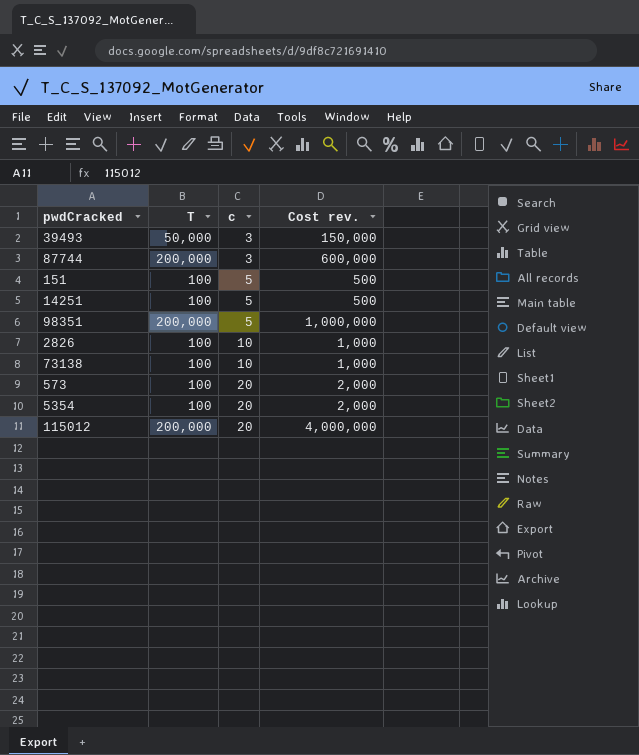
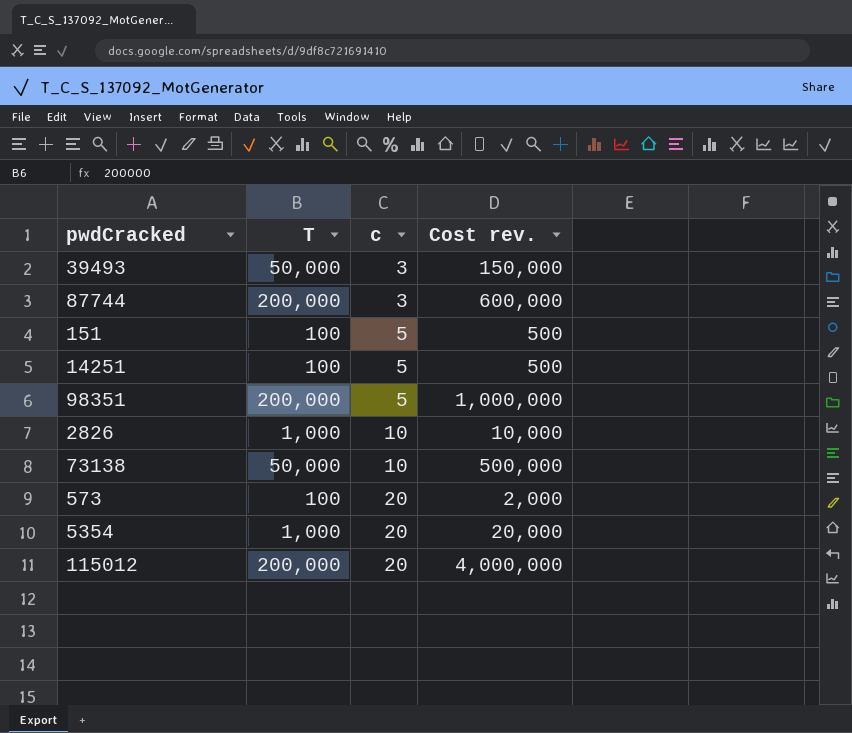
2826 | T: 100 -> 1,000
2826 | Cost rev.: 1,000 -> 10,000
73138 | T: 100 -> 50,000
73138 | Cost rev.: 1,000 -> 500,000
5354 | T: 100 -> 1,000
5354 | Cost rev.: 2,000 -> 20,000

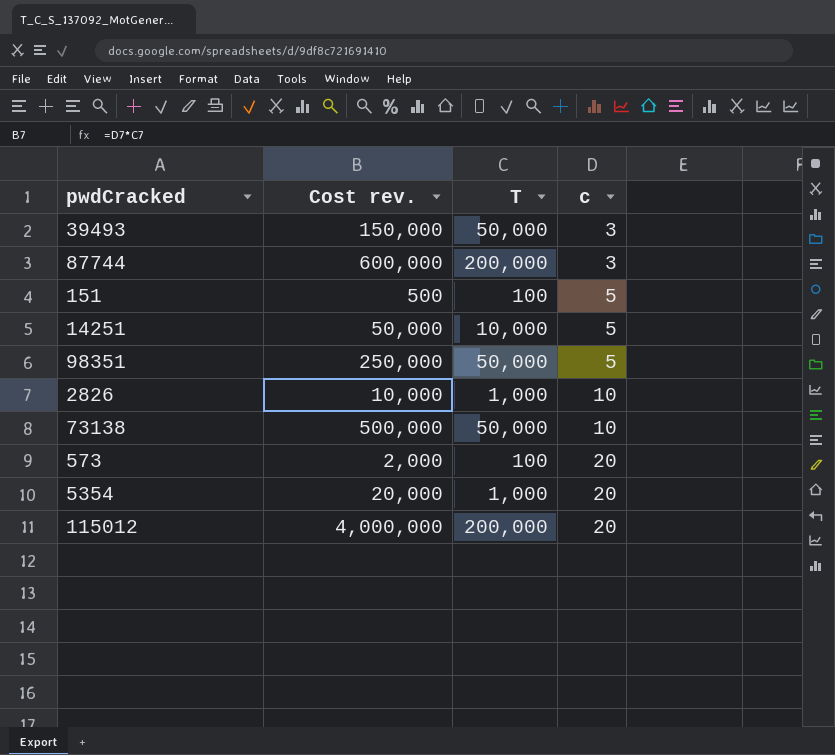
column Cost rev. | position: 4 -> 2
14251 | Cost rev.: 500 -> 50,000
14251 | T: 100 -> 10,000
98351 | Cost rev.: 1,000,000 -> 250,000
98351 | T: 200,000 -> 50,000

